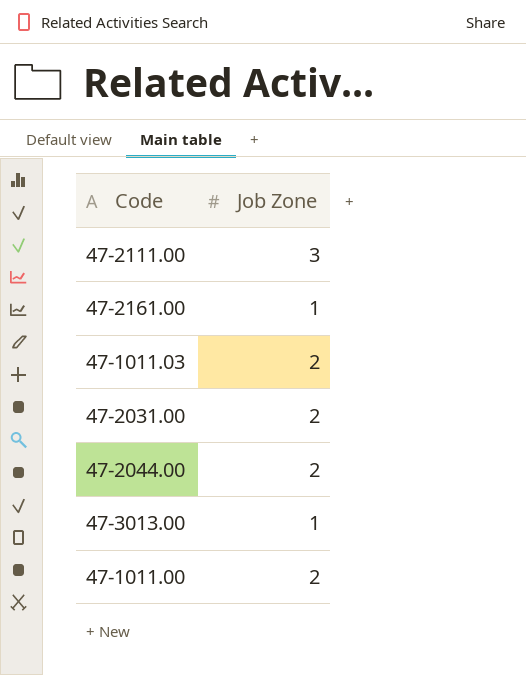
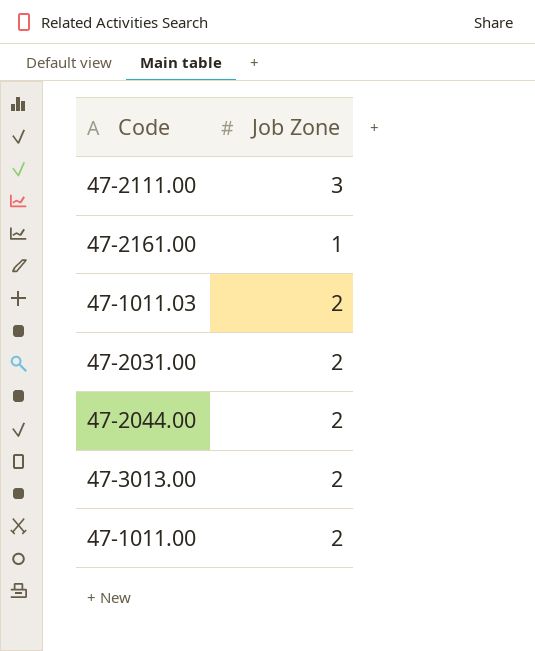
47-3013.00 | Job Zone: 1 -> 2

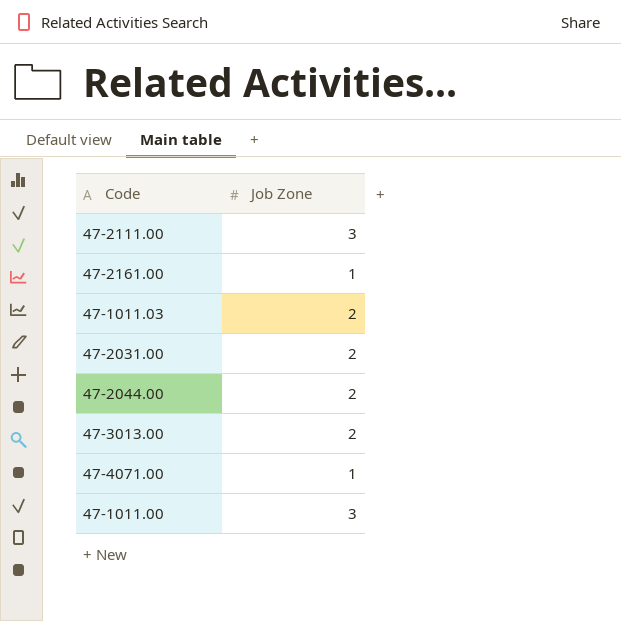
row 47-4071.00: none -> 1
47-1011.00 | Job Zone: 2 -> 3

